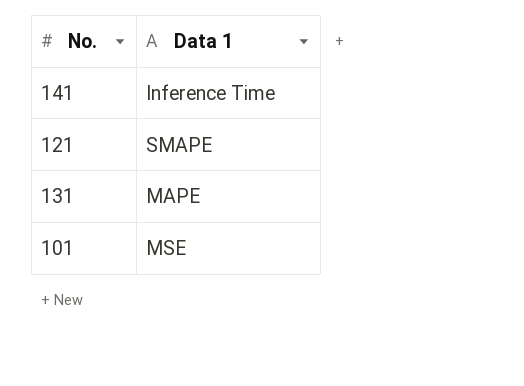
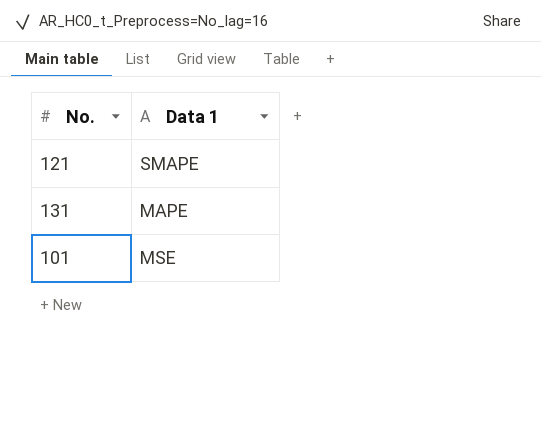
row 141: Inference Time -> none

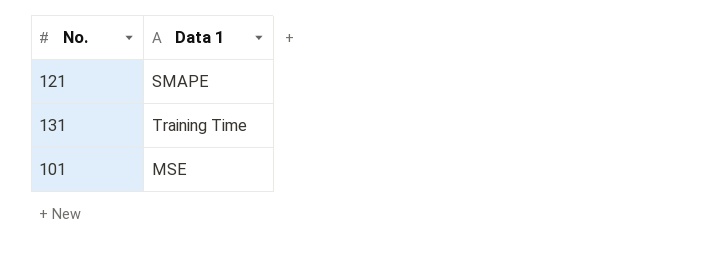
131 | Data 1: MAPE -> Training Time

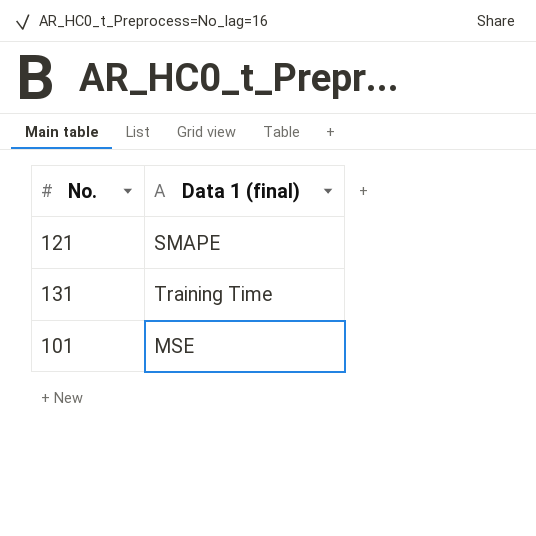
column name: Data 1 -> Data 1 (final)

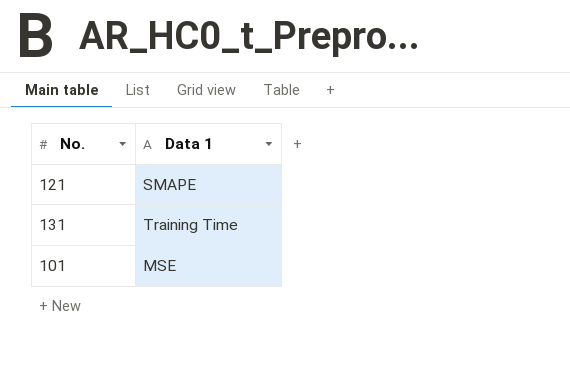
column name: Data 1 (final) -> Data 1

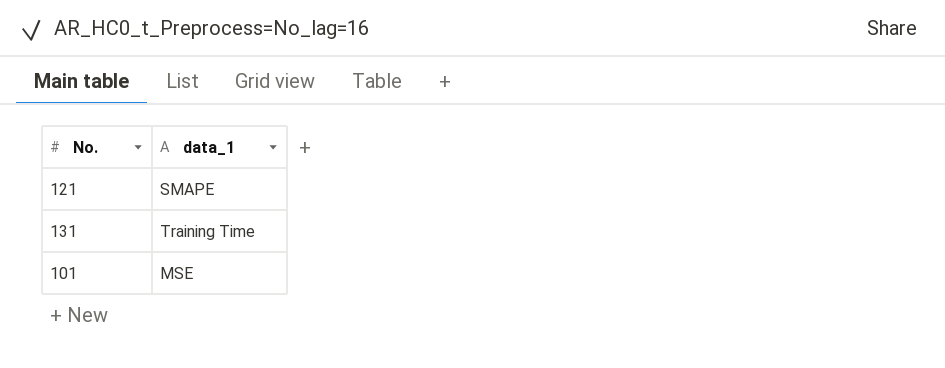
column name: Data 1 -> data_1

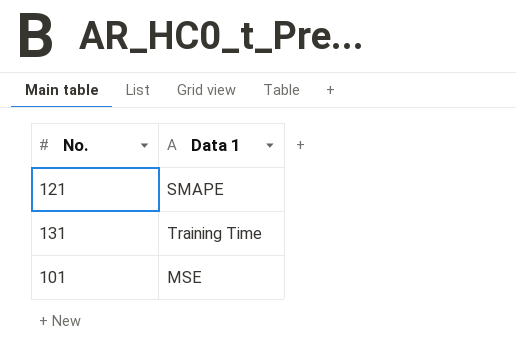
column name: data_1 -> Data 1

